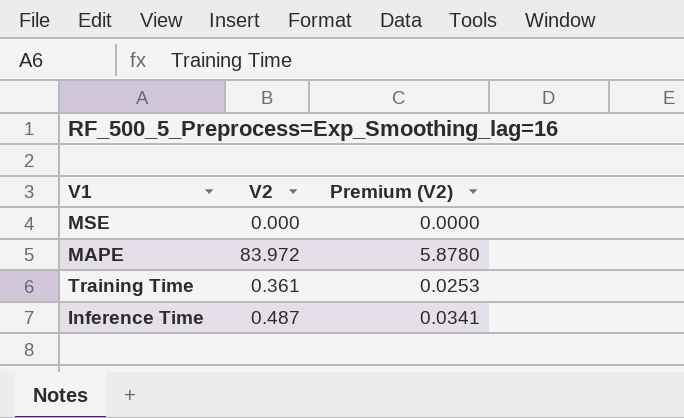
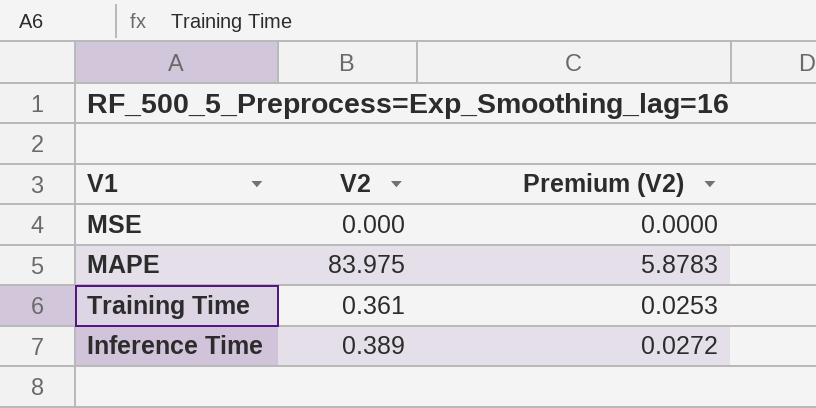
MAPE | V2: 83.972 -> 83.975
MAPE | Premium (V2): 5.8780 -> 5.8783
Inference Time | V2: 0.487 -> 0.389
Inference Time | Premium (V2): 0.0341 -> 0.0272

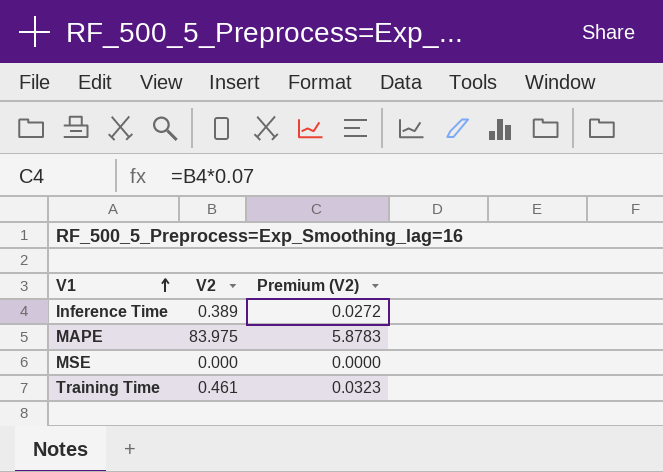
row order: none -> V1 ascending
Training Time | V2: 0.361 -> 0.461
Training Time | Premium (V2): 0.0253 -> 0.0323

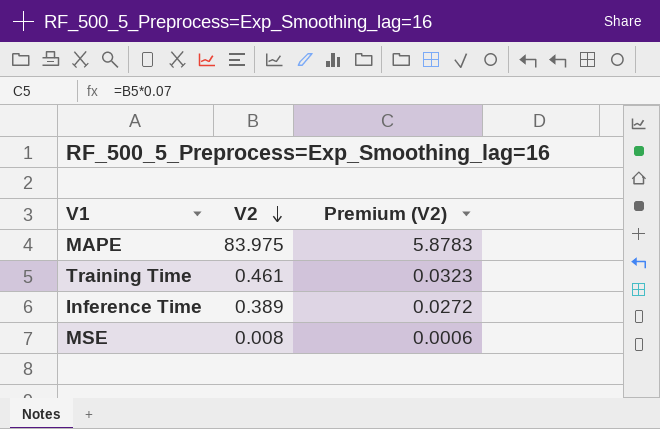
row order: V1 ascending -> V2 descending
MSE | V2: 0.000 -> 0.008
MSE | Premium (V2): 0.0000 -> 0.0006

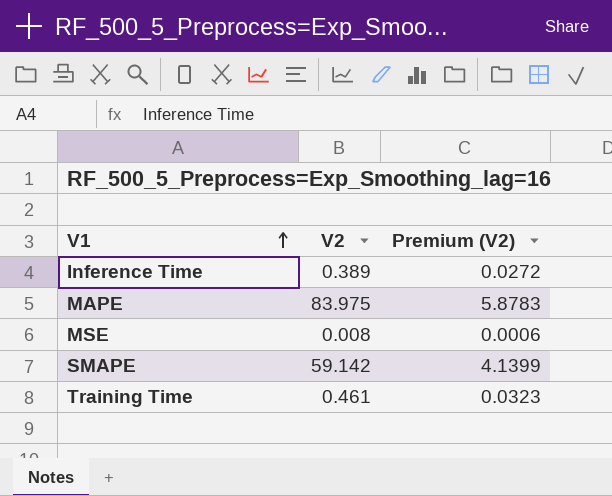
row order: V2 descending -> V1 ascending
row SMAPE: none -> 59.142 | 4.1399

